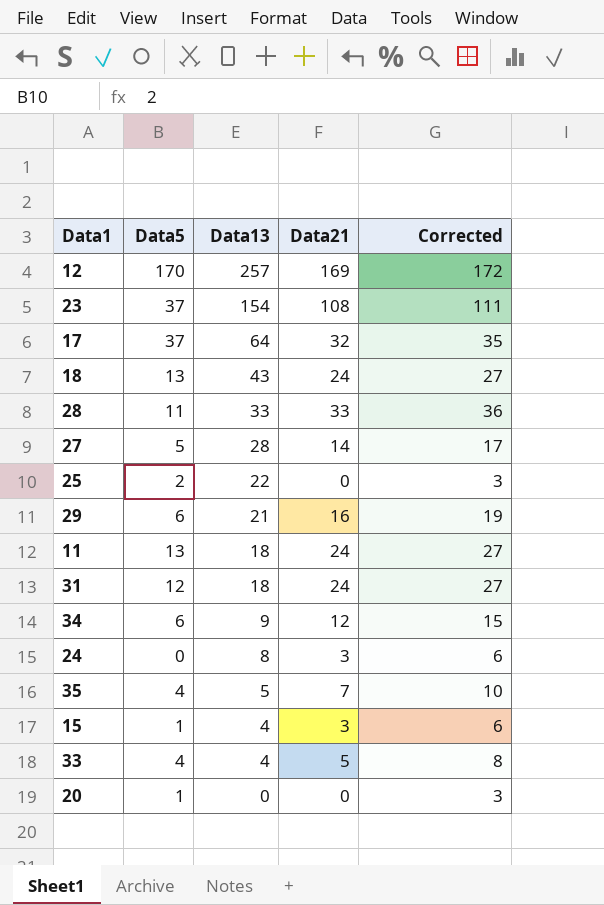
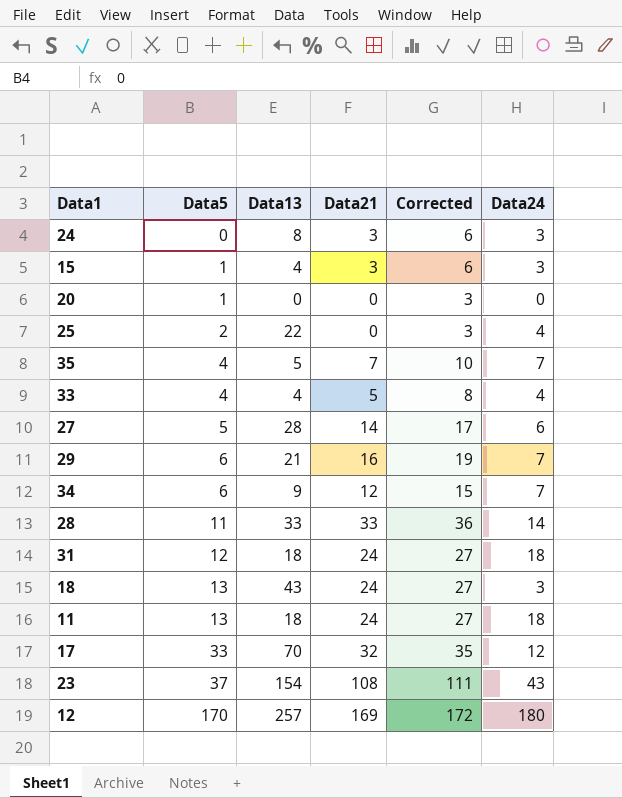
row order: Data13 descending -> Data5 ascending
column Data24 | position: none -> 6
17 | Data5: 37 -> 33
17 | Data13: 64 -> 70

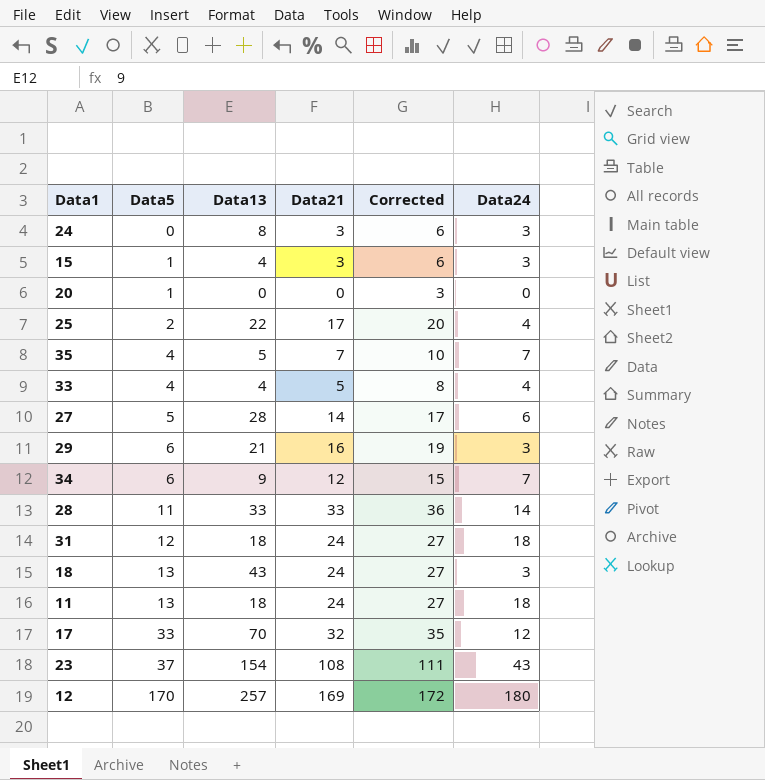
25 | Data21: 0 -> 17
25 | Corrected: 3 -> 20
29 | Data24: 7 -> 3

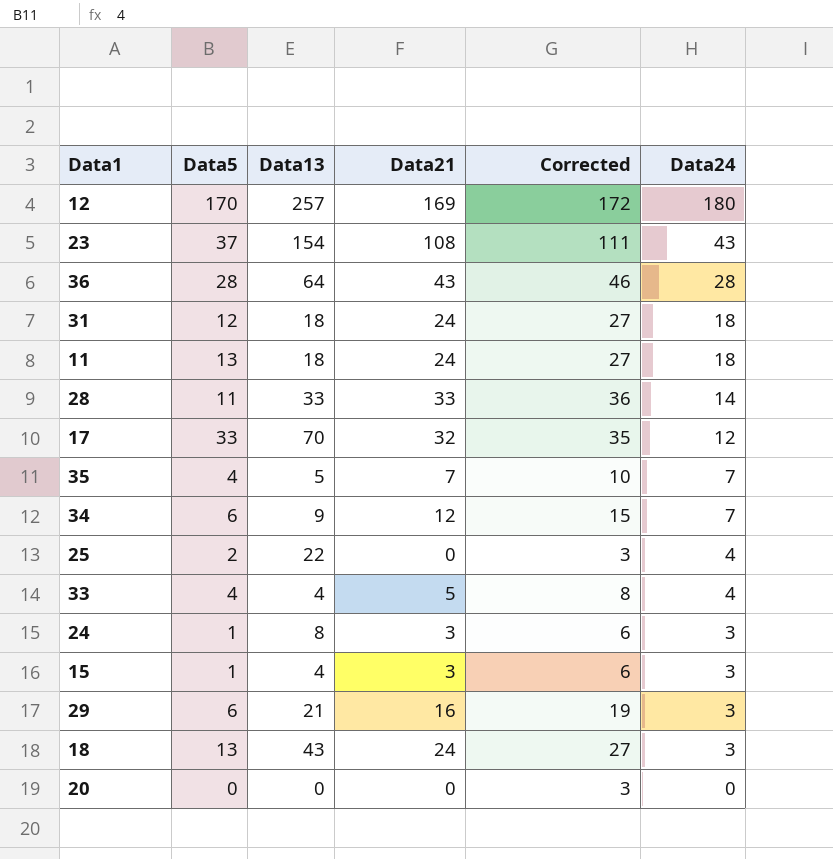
row order: Data5 ascending -> Data24 descending
row 27: 5 | 28 | 14 | 17 | 6 -> none
row 36: none -> 28 | 64 | 43 | 46 | 28
25 | Data21: 17 -> 0
25 | Corrected: 20 -> 3
24 | Data5: 0 -> 1
20 | Data5: 1 -> 0

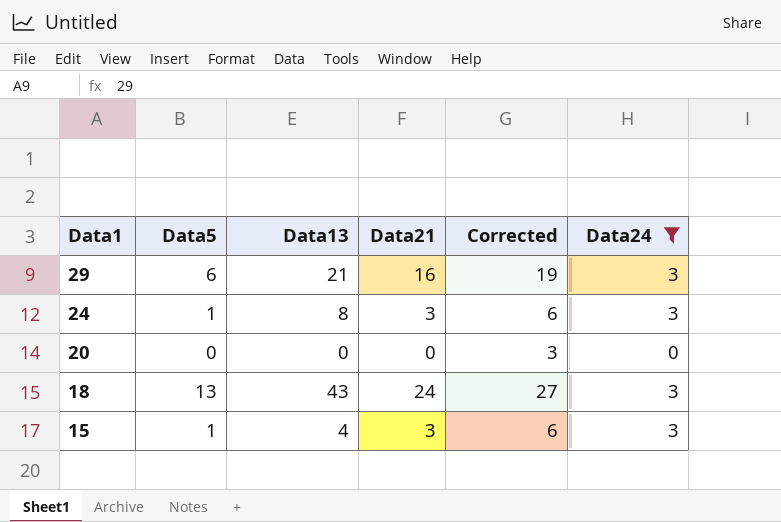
filter: none -> Data24 <= 3
row order: Data24 descending -> Data1 descending

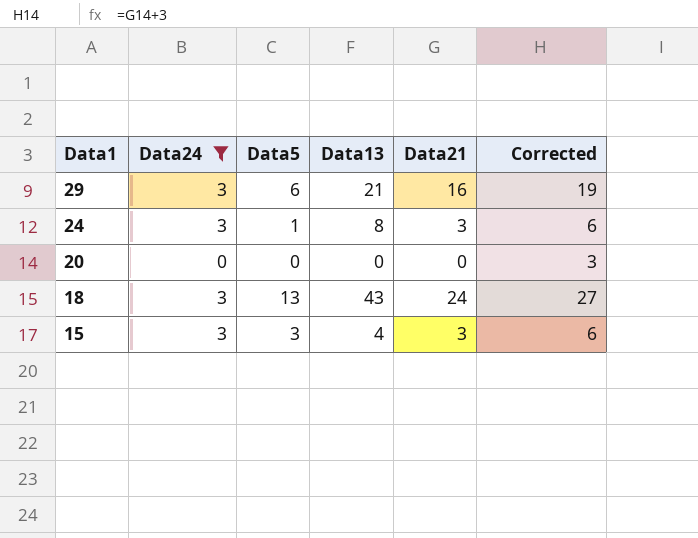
column Data24 | position: 6 -> 2
15 | Data5: 1 -> 3

